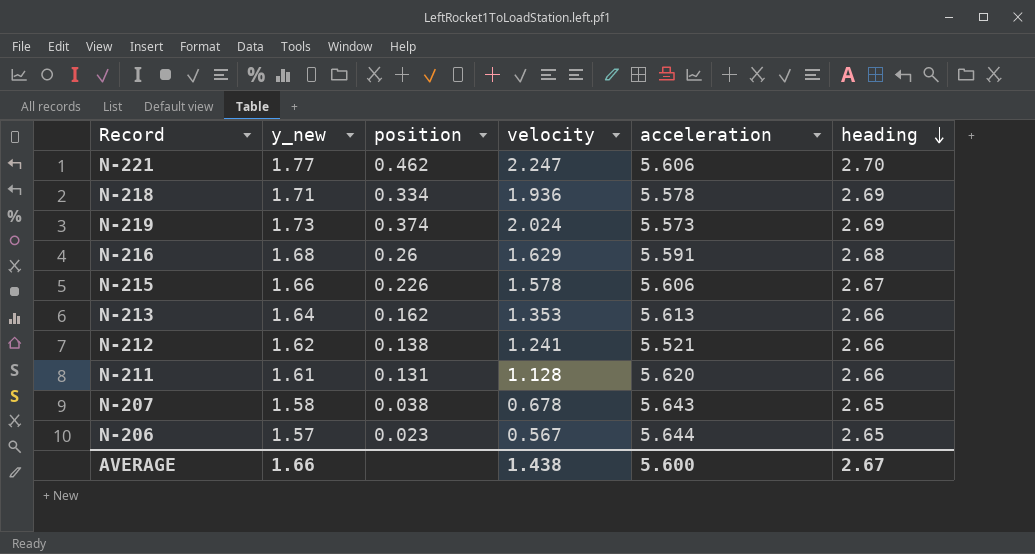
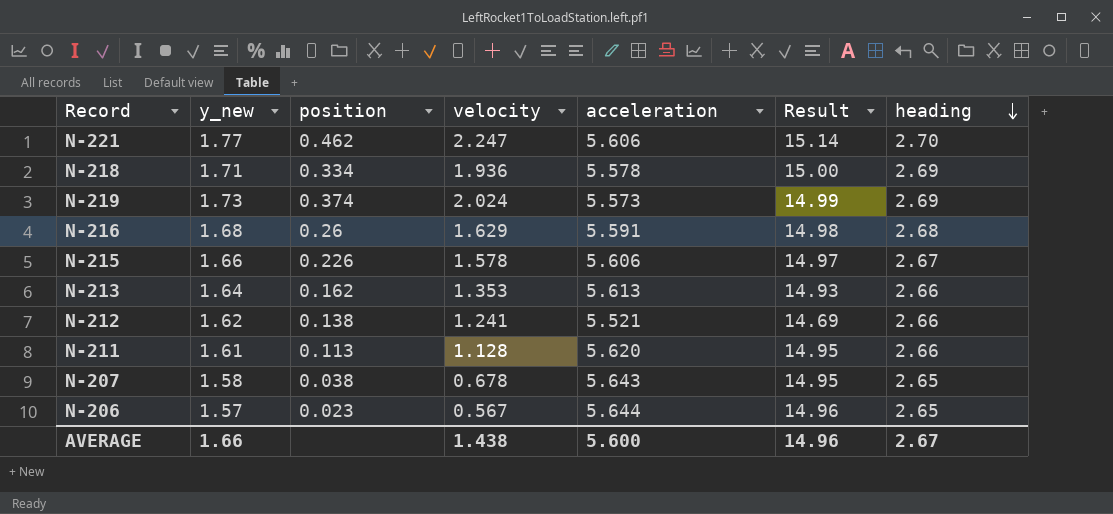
column Result | formula: none -> [acceleration] * [heading]
N-211 | position: 0.131 -> 0.113

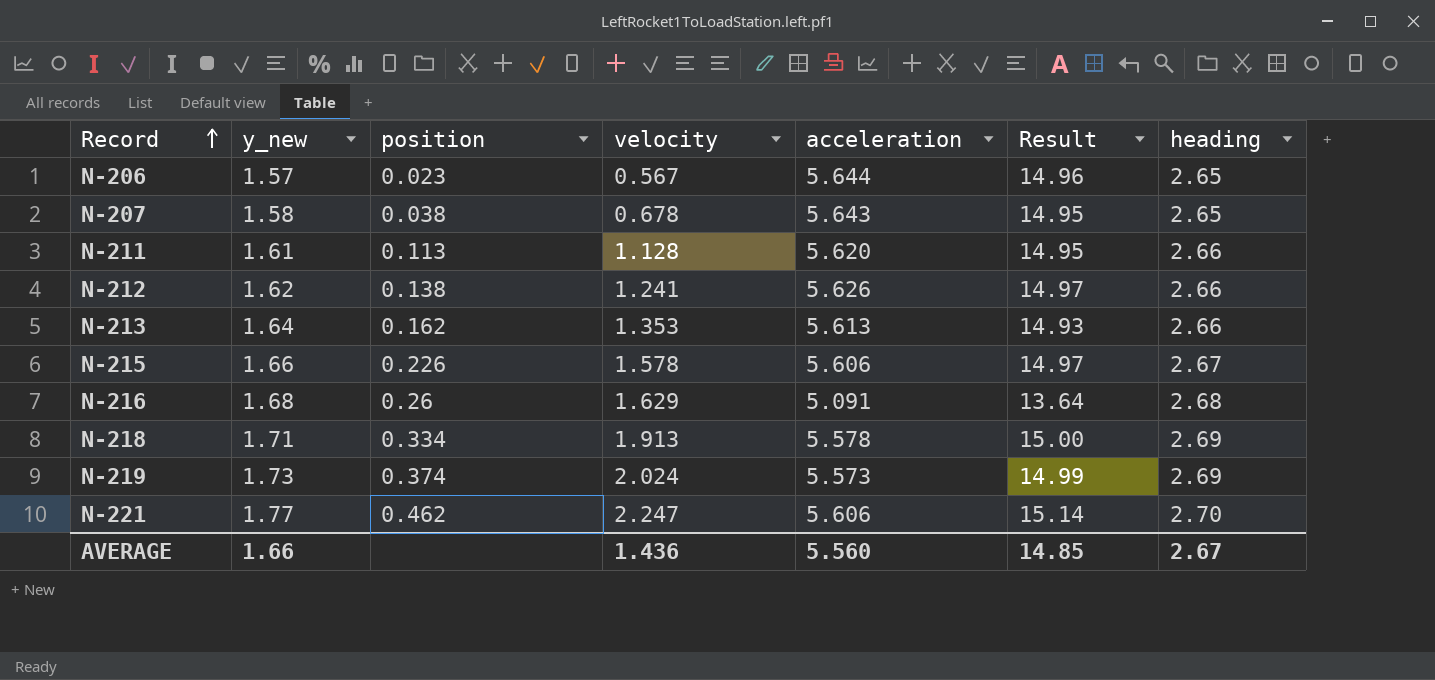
row order: heading descending -> Record ascending
N-212 | acceleration: 5.521 -> 5.626
N-212 | Result: 14.69 -> 14.97
N-216 | acceleration: 5.591 -> 5.091
N-216 | Result: 14.98 -> 13.64
N-218 | velocity: 1.936 -> 1.913
AVERAGE | velocity: 1.438 -> 1.436
AVERAGE | acceleration: 5.600 -> 5.560
AVERAGE | Result: 14.96 -> 14.85

